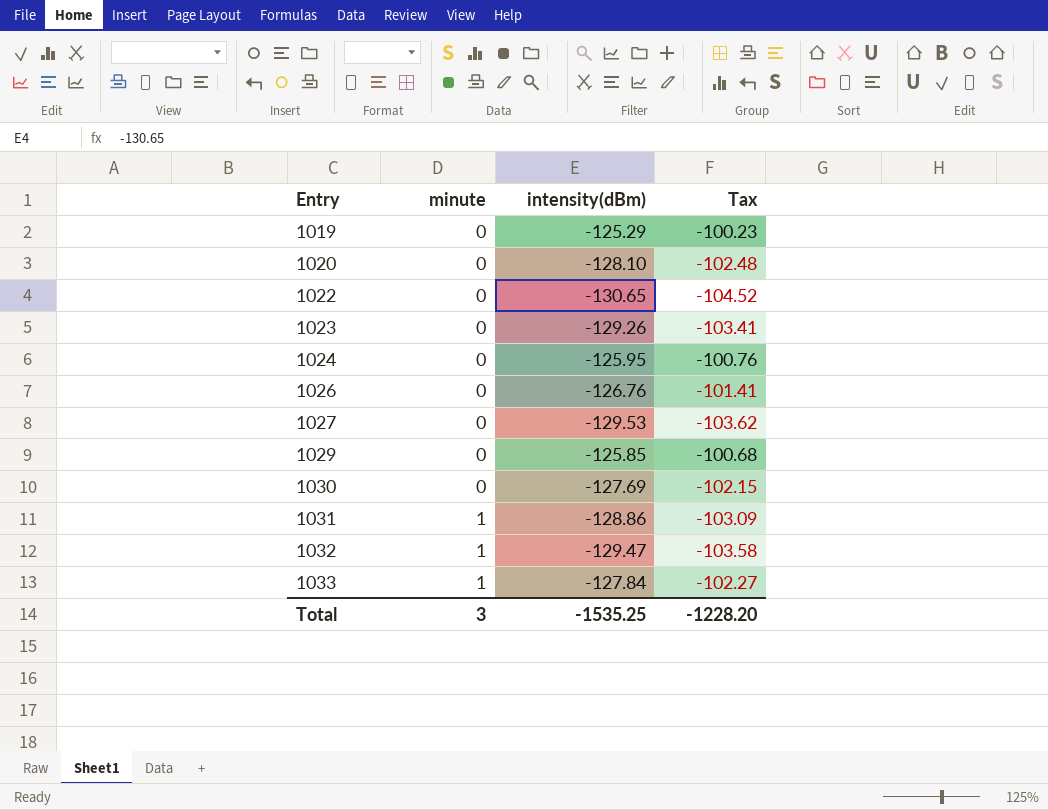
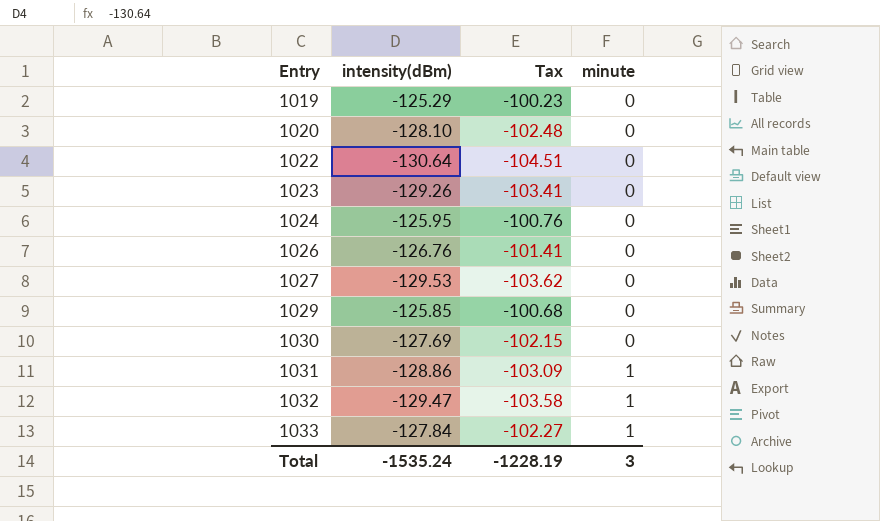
column minute | position: 2 -> 4
1022 | intensity(dBm): -130.65 -> -130.64
1022 | Tax: -104.52 -> -104.51
Total | intensity(dBm): -1535.25 -> -1535.24
Total | Tax: -1228.20 -> -1228.19

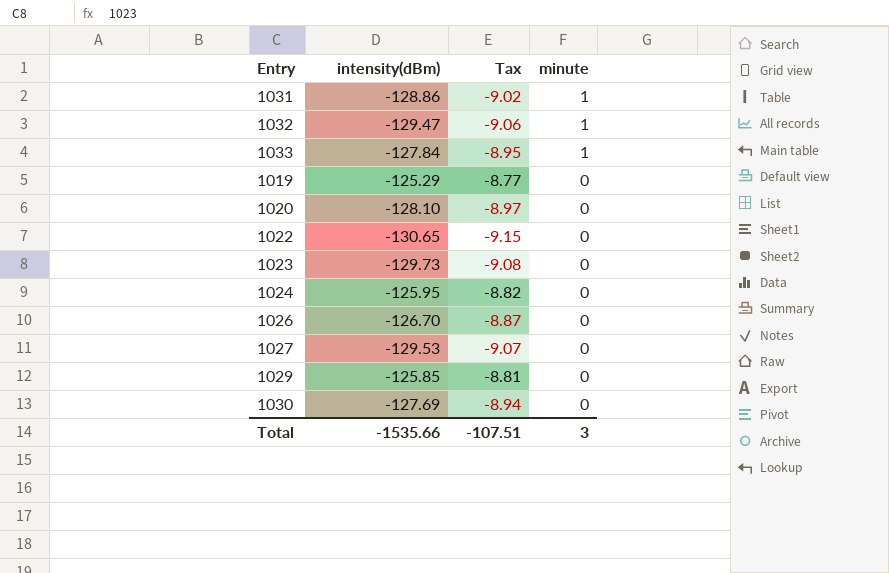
row order: Entry ascending -> minute descending
column Tax | formula: [intensity(dBm)] * 0.8 -> [intensity(dBm)] * 0.07
1022 | intensity(dBm): -130.64 -> -130.65
1023 | intensity(dBm): -129.26 -> -129.73
1026 | intensity(dBm): -126.76 -> -126.70
Total | intensity(dBm): -1535.24 -> -1535.66
Total | Tax: -1228.19 -> -107.51

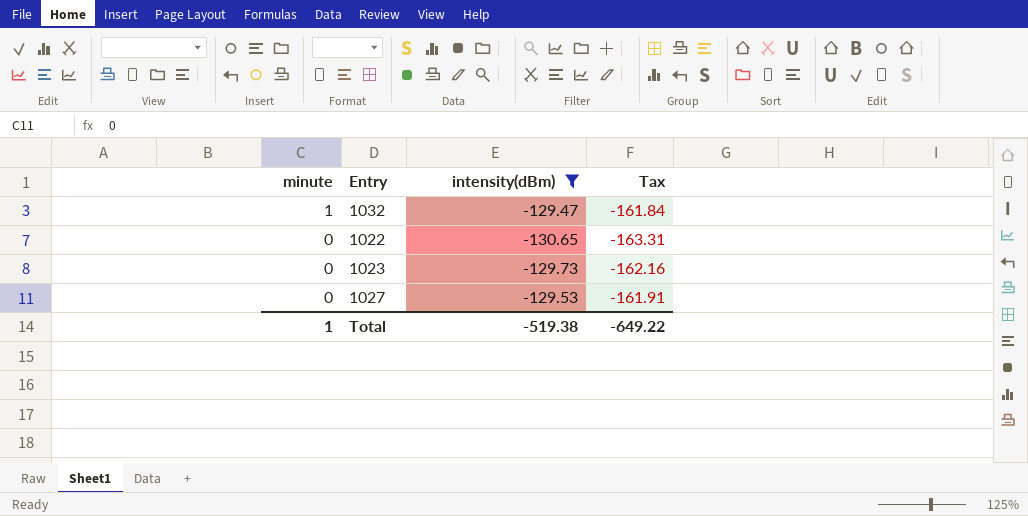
filter: none -> intensity(dBm) <= -129.47
column minute | position: 4 -> 1
column Tax | formula: [intensity(dBm)] * 0.07 -> [intensity(dBm)] * 1.25
Total | minute: 3 -> 1
Total | intensity(dBm): -1535.66 -> -519.38
Total | Tax: -107.51 -> -649.22

